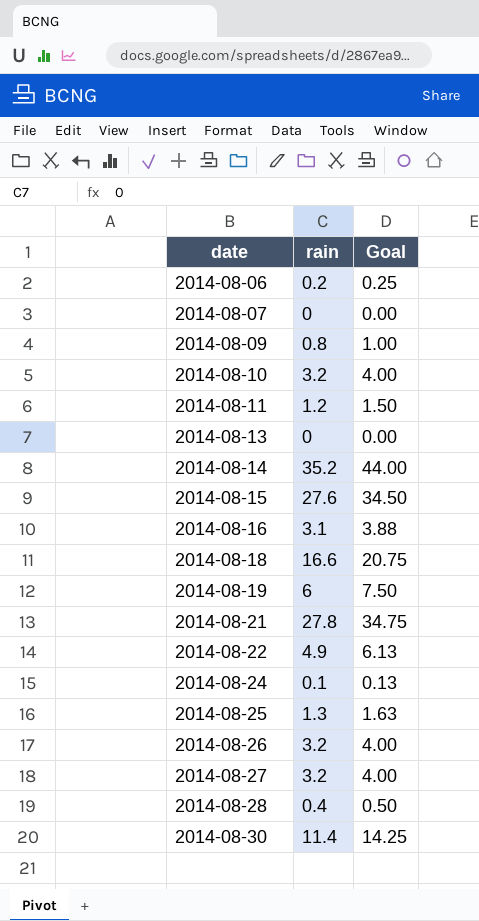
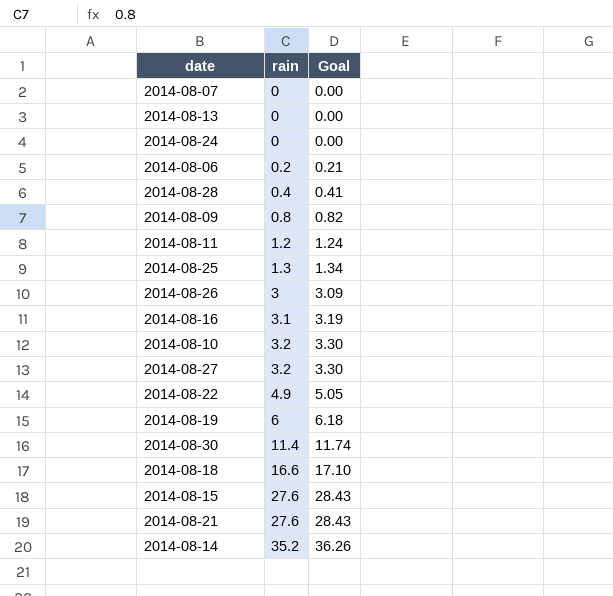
row order: date ascending -> rain ascending
column Goal | formula: [rain] * 1.25 -> [rain] * 1.03
2014-08-24 | rain: 0.1 -> 0
2014-08-26 | rain: 3.2 -> 3
2014-08-21 | rain: 27.8 -> 27.6

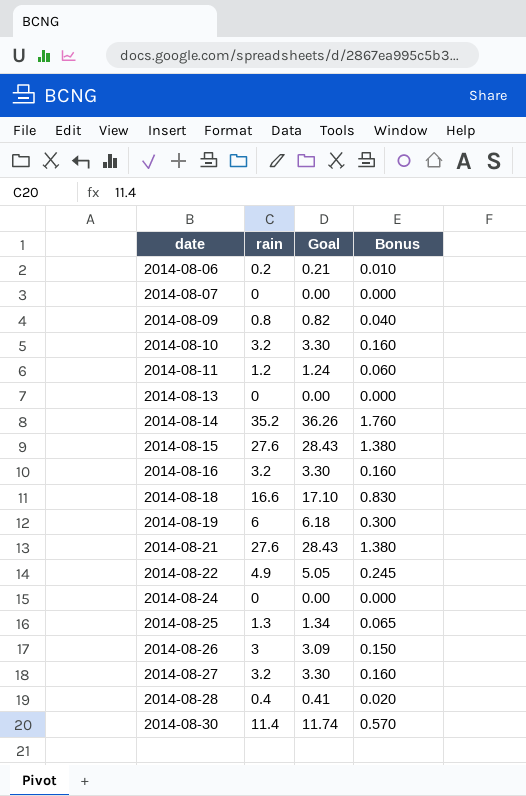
row order: rain ascending -> date ascending
column Bonus | formula: none -> [rain] * 0.05
2014-08-16 | rain: 3.1 -> 3.2
2014-08-16 | Goal: 3.19 -> 3.30

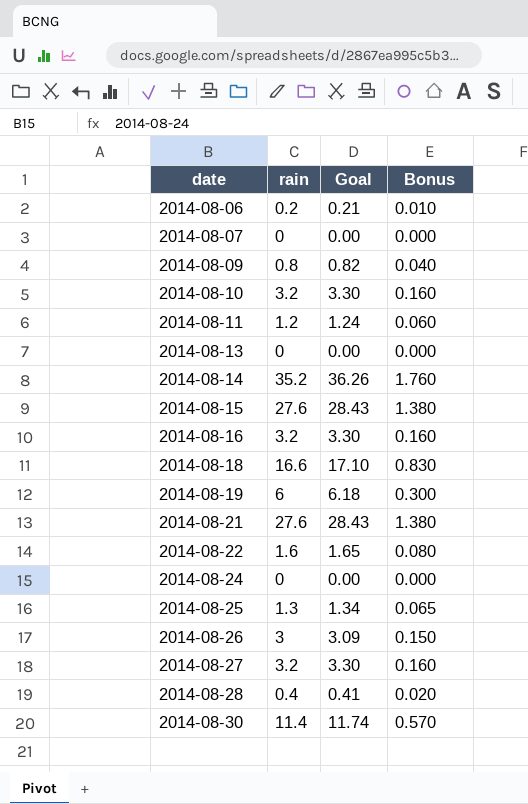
2014-08-22 | rain: 4.9 -> 1.6
2014-08-22 | Goal: 5.05 -> 1.65
2014-08-22 | Bonus: 0.245 -> 0.080

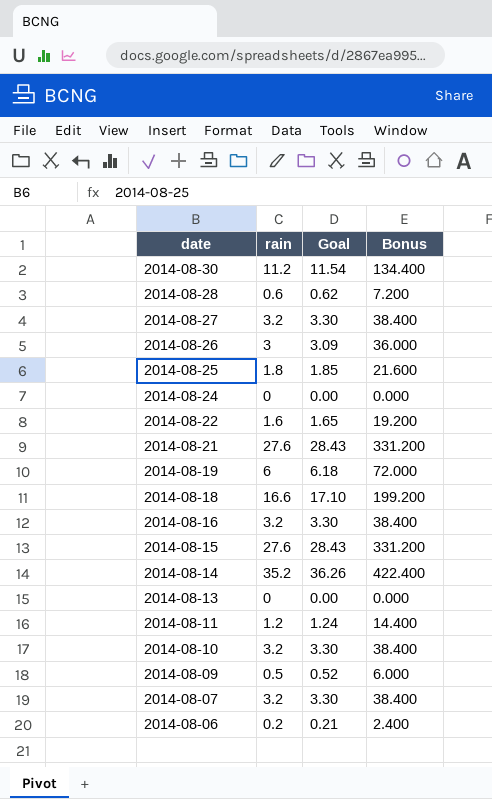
row order: date ascending -> date descending
column Bonus | formula: [rain] * 0.05 -> [rain] * 12
2014-08-30 | rain: 11.4 -> 11.2
2014-08-30 | Goal: 11.74 -> 11.54
2014-08-28 | rain: 0.4 -> 0.6
2014-08-28 | Goal: 0.41 -> 0.62
2014-08-25 | rain: 1.3 -> 1.8
2014-08-25 | Goal: 1.34 -> 1.85
2014-08-09 | rain: 0.8 -> 0.5
2014-08-09 | Goal: 0.82 -> 0.52
2014-08-07 | rain: 0 -> 3.2
2014-08-07 | Goal: 0.00 -> 3.30

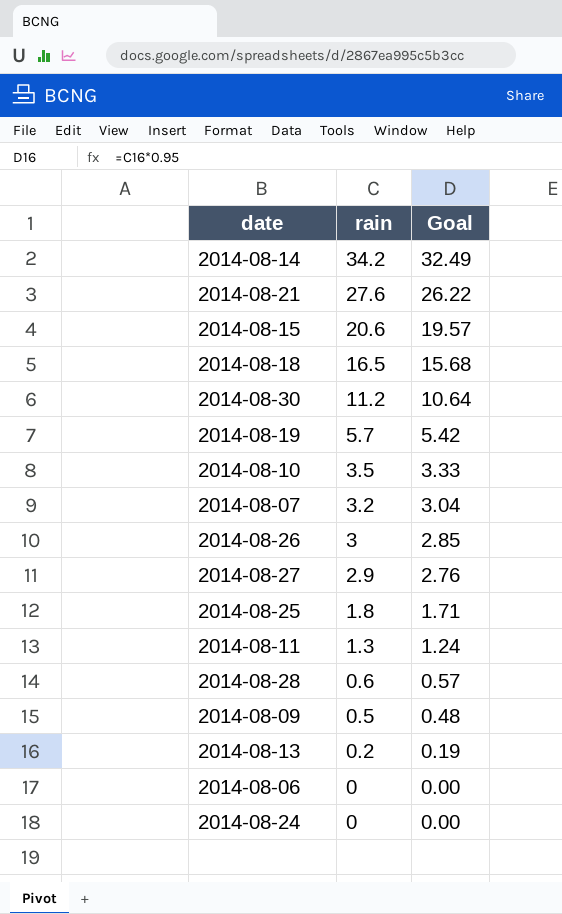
row order: date descending -> rain descending
column Bonus | formula: [rain] * 12 -> none
column Goal | formula: [rain] * 1.03 -> [rain] * 0.95
row 2014-08-22: 1.6 | 1.65 | 19.200 -> none
row 2014-08-16: 3.2 | 3.30 | 38.400 -> none
2014-08-14 | rain: 35.2 -> 34.2
2014-08-15 | rain: 27.6 -> 20.6
2014-08-18 | rain: 16.6 -> 16.5
2014-08-19 | rain: 6 -> 5.7
2014-08-10 | rain: 3.2 -> 3.5
2014-08-27 | rain: 3.2 -> 2.9
2014-08-11 | rain: 1.2 -> 1.3
2014-08-13 | rain: 0 -> 0.2
2014-08-06 | rain: 0.2 -> 0

